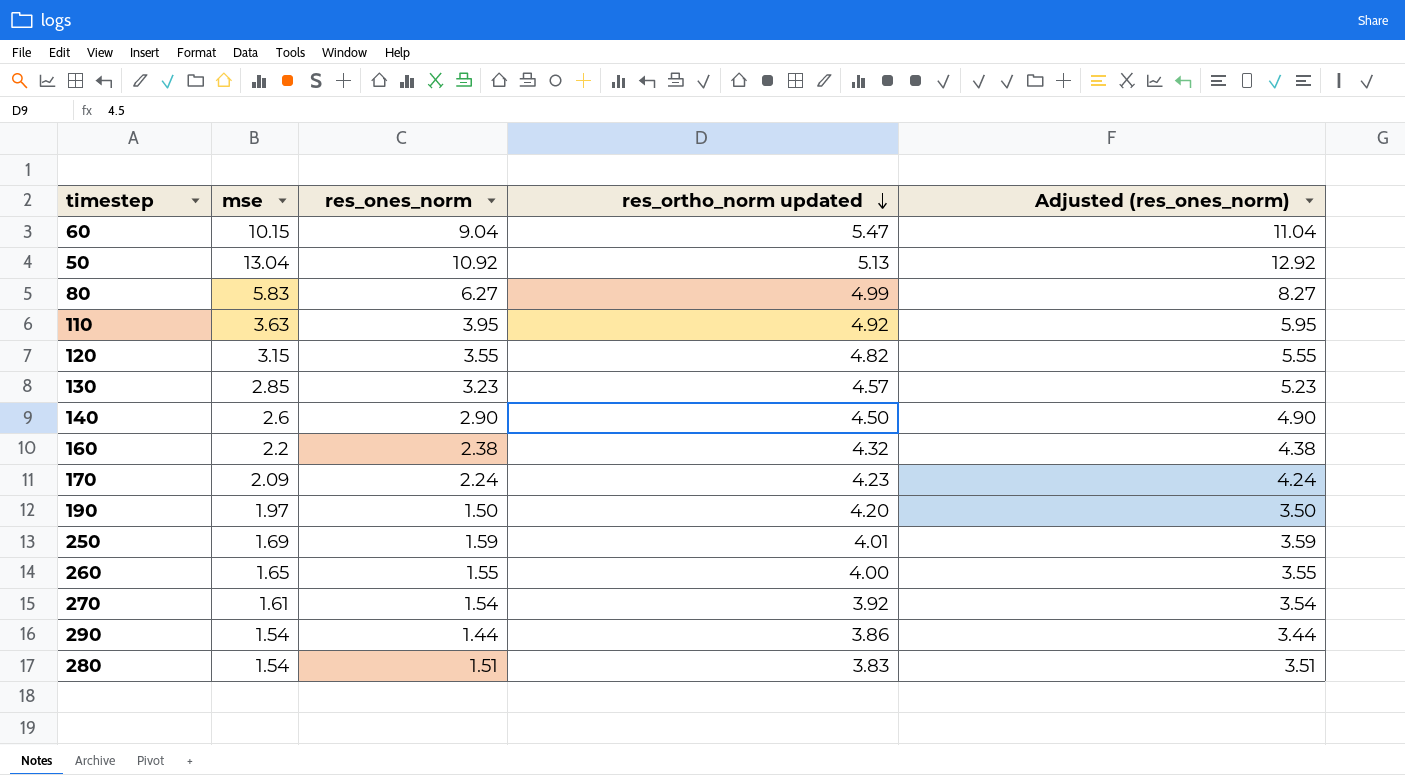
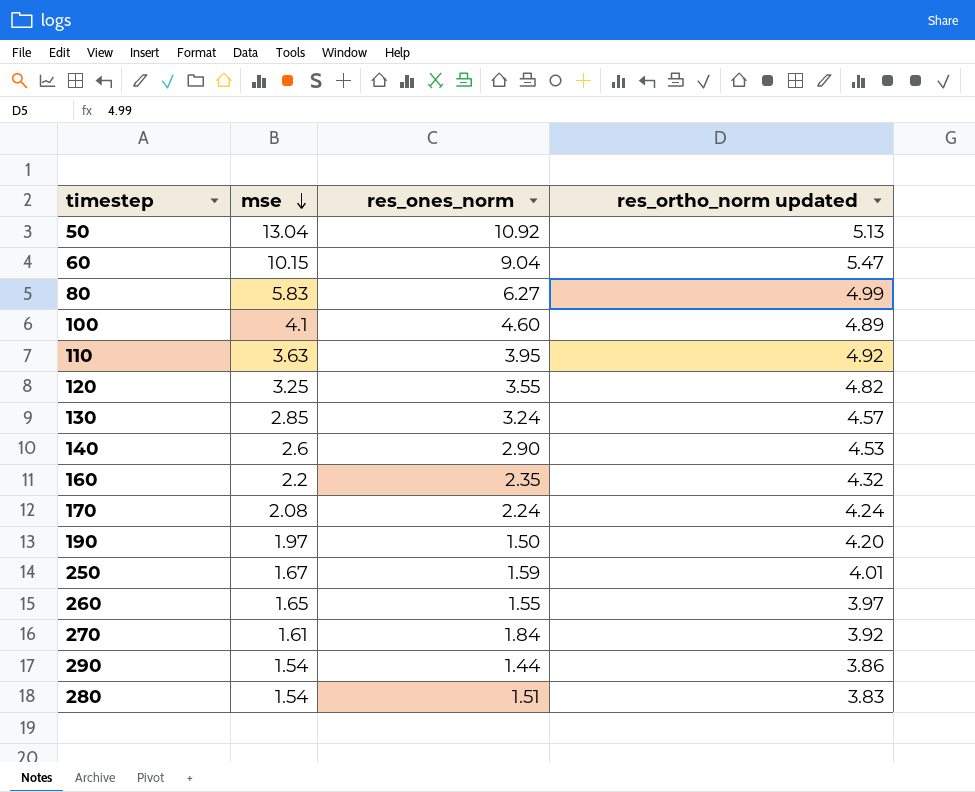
row order: res_ortho_norm updated descending -> mse descending
column Adjusted (res_ones_norm) | formula: [res_ones_norm] + 2 -> none
row 100: none -> 4.1 | 4.60 | 4.89
120 | mse: 3.15 -> 3.25
130 | res_ones_norm: 3.23 -> 3.24
140 | res_ortho_norm updated: 4.50 -> 4.53
160 | res_ones_norm: 2.38 -> 2.35
170 | mse: 2.09 -> 2.08
170 | res_ortho_norm updated: 4.23 -> 4.24
250 | mse: 1.69 -> 1.67
260 | res_ortho_norm updated: 4.00 -> 3.97
270 | res_ones_norm: 1.54 -> 1.84

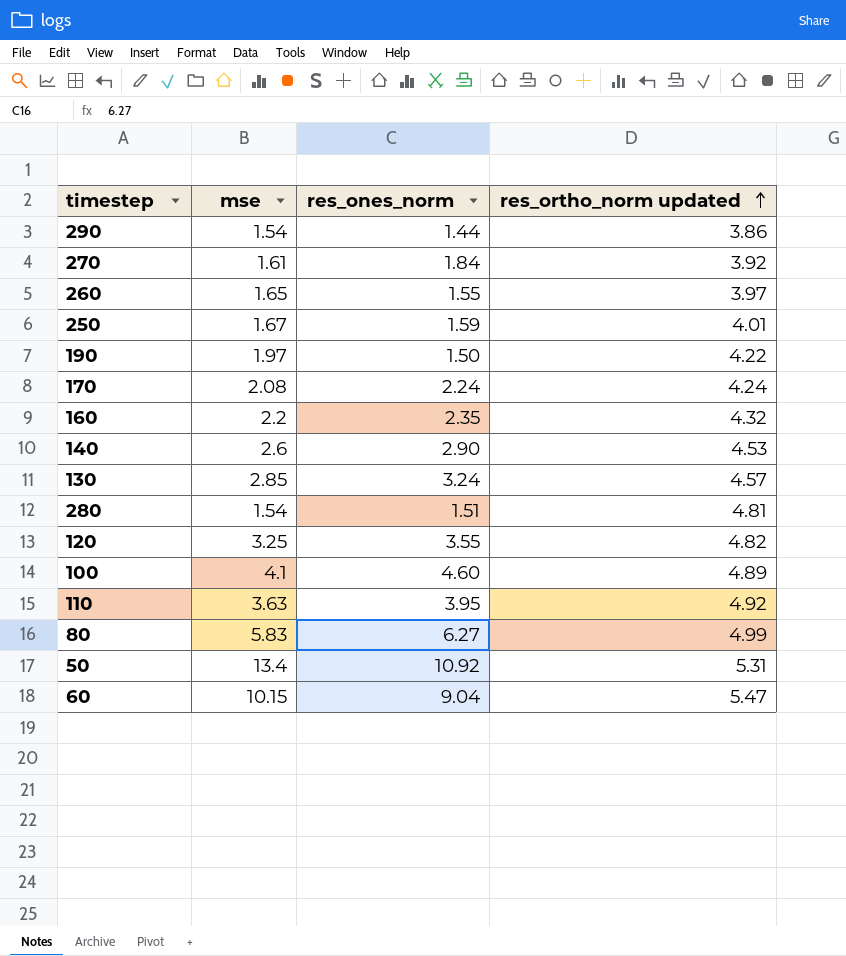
row order: mse descending -> res_ortho_norm updated ascending
190 | res_ortho_norm updated: 4.20 -> 4.22
280 | res_ortho_norm updated: 3.83 -> 4.81
50 | mse: 13.04 -> 13.4
50 | res_ortho_norm updated: 5.13 -> 5.31

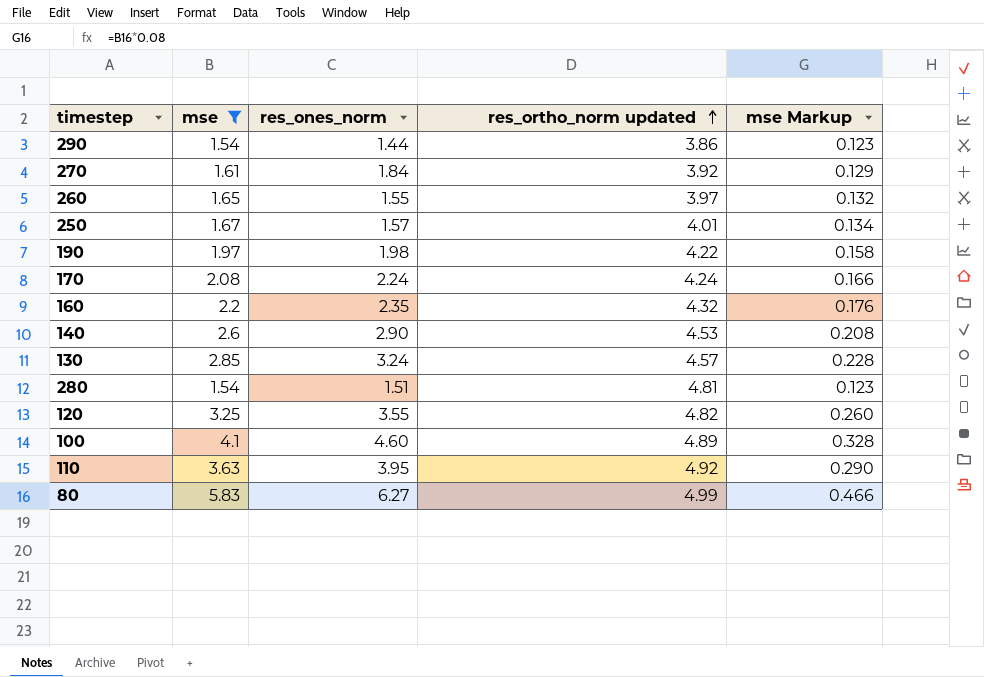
filter: none -> mse <= 5.83
column mse Markup | formula: none -> [mse] * 0.08
250 | res_ones_norm: 1.59 -> 1.57
190 | res_ones_norm: 1.50 -> 1.98

